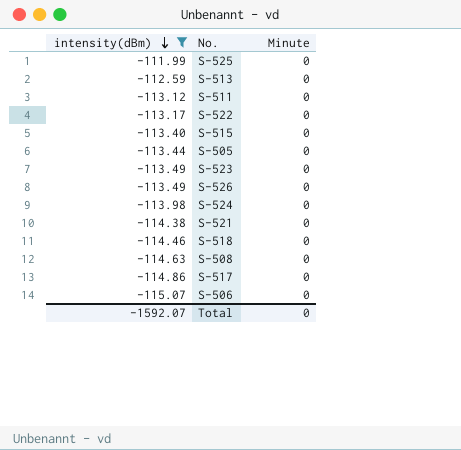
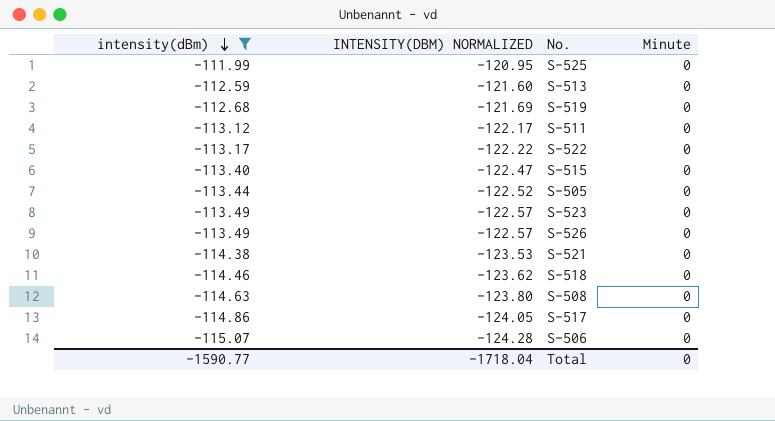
column INTENSITY(DBM) NORMALIZED | formula: none -> [intensity(dBm)] * 1.08
row S-524: -113.98 | 0 -> none
row S-519: none -> -112.68 | -121.69 | 0
Total | intensity(dBm): -1592.07 -> -1590.77

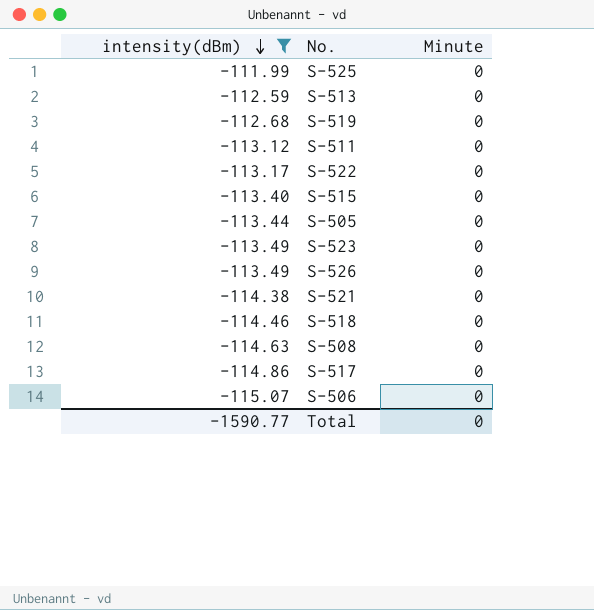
column INTENSITY(DBM) NORMALIZED | formula: [intensity(dBm)] * 1.08 -> none

